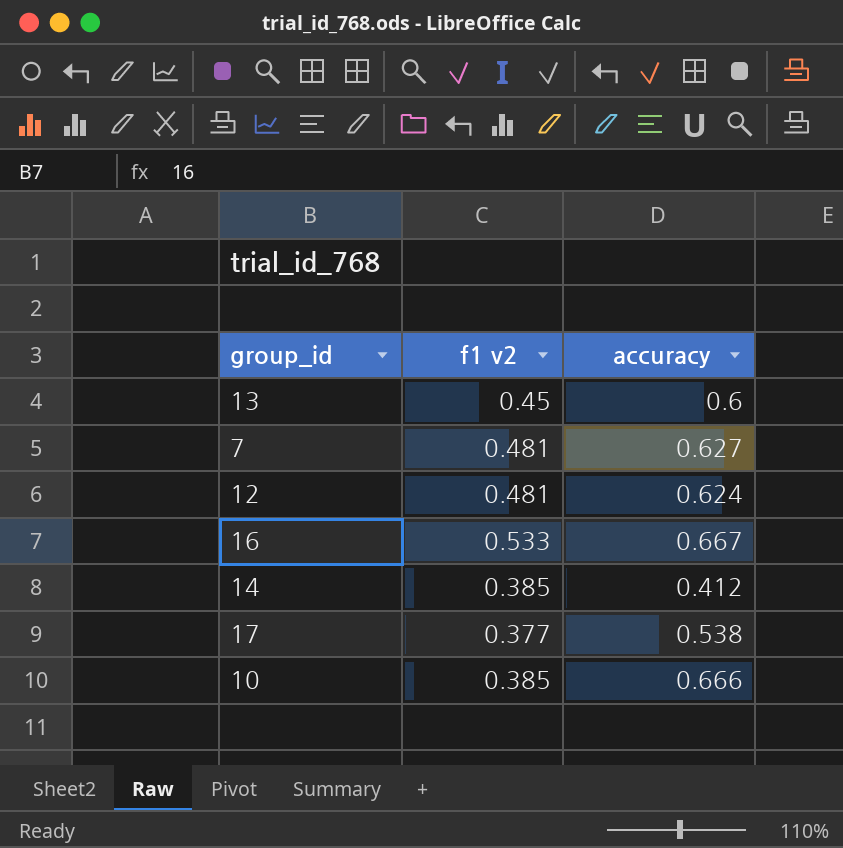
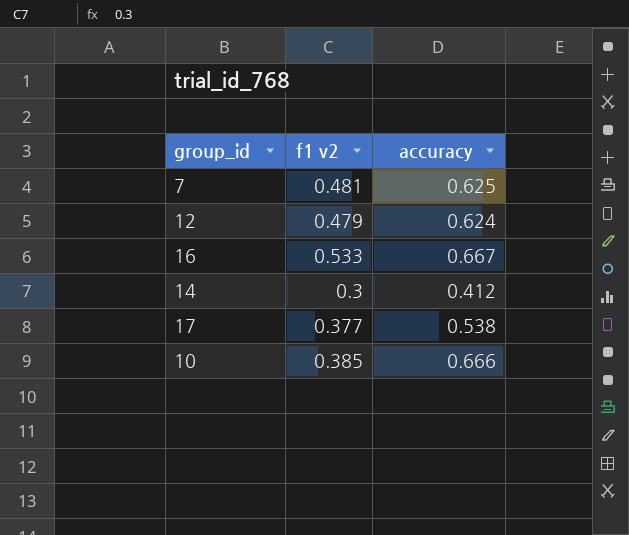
row 13: 0.45 | 0.6 -> none
7 | accuracy: 0.627 -> 0.625
12 | f1 v2: 0.481 -> 0.479
14 | f1 v2: 0.385 -> 0.3

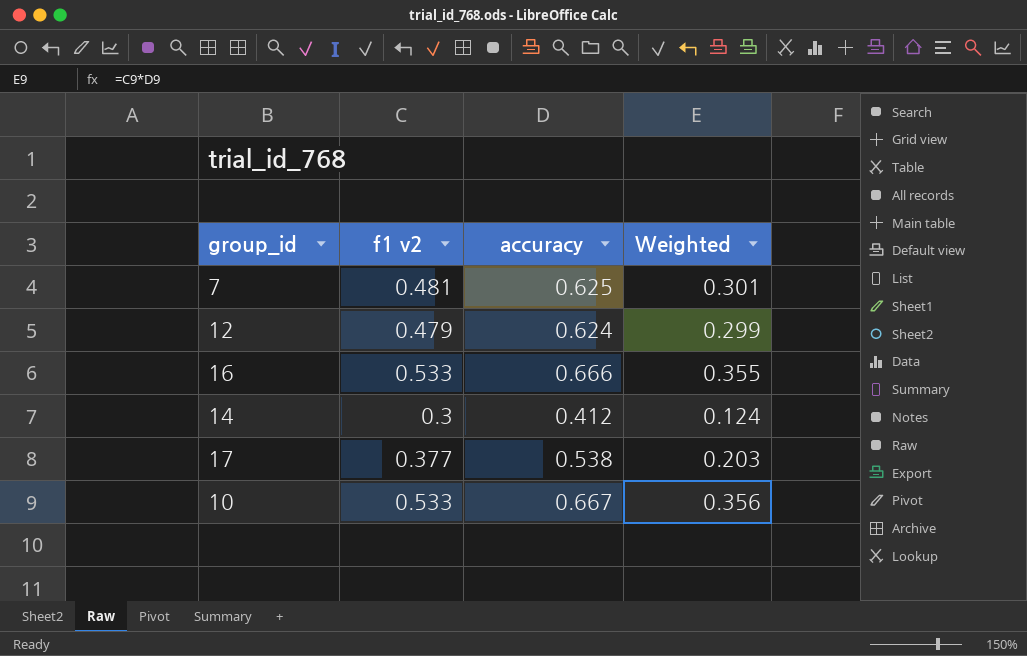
column Weighted | formula: none -> [f1 v2] * [accuracy]
16 | accuracy: 0.667 -> 0.666
10 | f1 v2: 0.385 -> 0.533
10 | accuracy: 0.666 -> 0.667

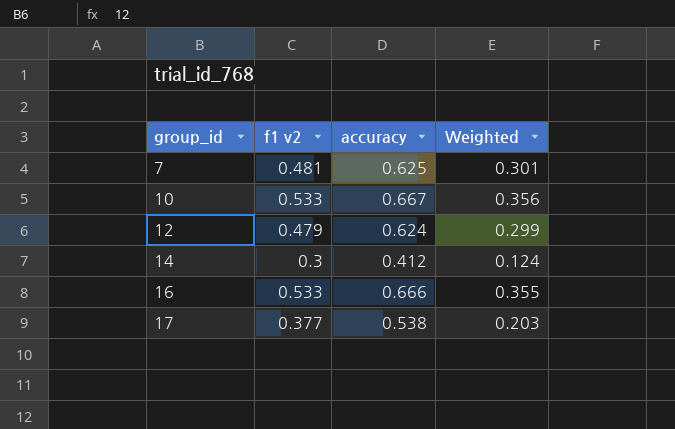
row order: none -> group_id ascending

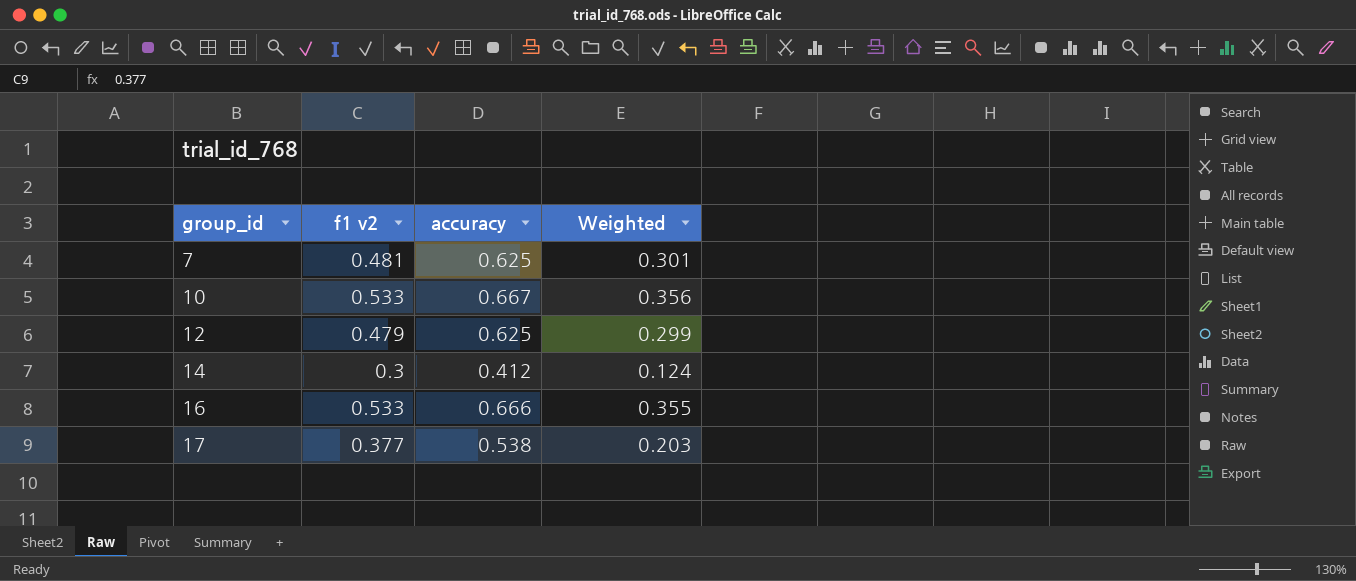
12 | accuracy: 0.624 -> 0.625

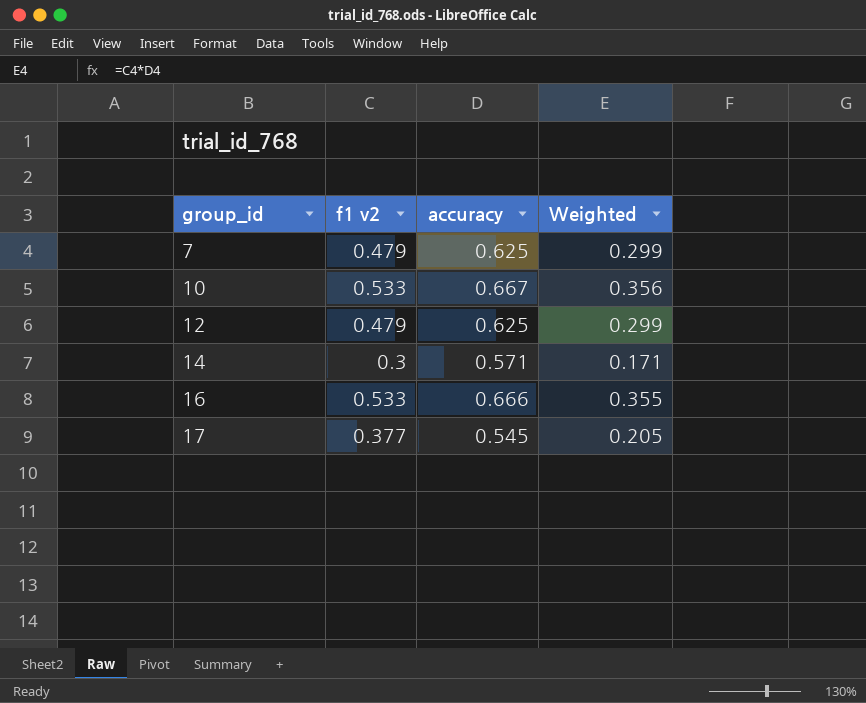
7 | f1 v2: 0.481 -> 0.479
7 | Weighted: 0.301 -> 0.299
14 | accuracy: 0.412 -> 0.571
14 | Weighted: 0.124 -> 0.171
17 | accuracy: 0.538 -> 0.545
17 | Weighted: 0.203 -> 0.205

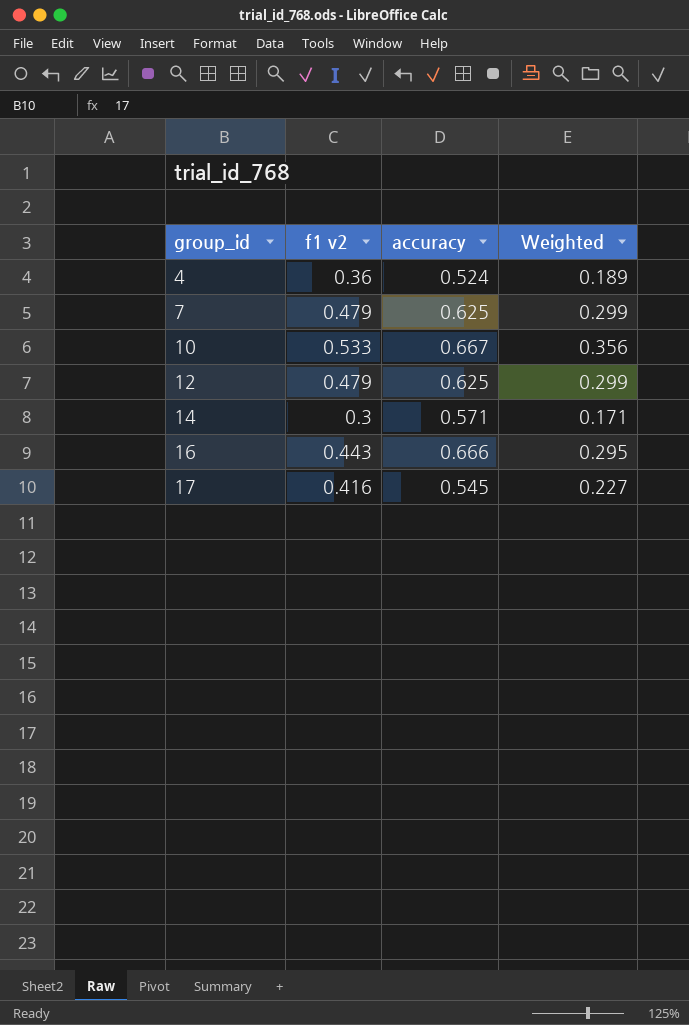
row 4: none -> 0.36 | 0.524 | 0.189
16 | f1 v2: 0.533 -> 0.443
16 | Weighted: 0.355 -> 0.295
17 | f1 v2: 0.377 -> 0.416
17 | Weighted: 0.205 -> 0.227

